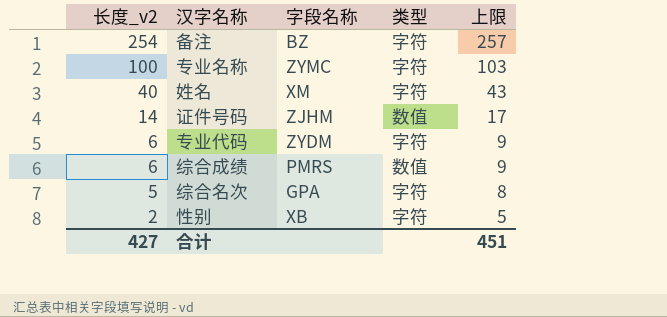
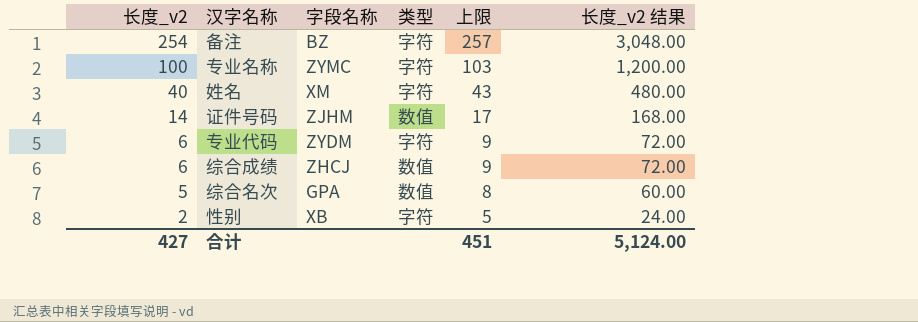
column 长度_v2 结果 | formula: none -> [长度_v2] * 12
综合成绩 | 字段名称: PMRS -> ZHCJ
综合名次 | 类型: 字符 -> 数值

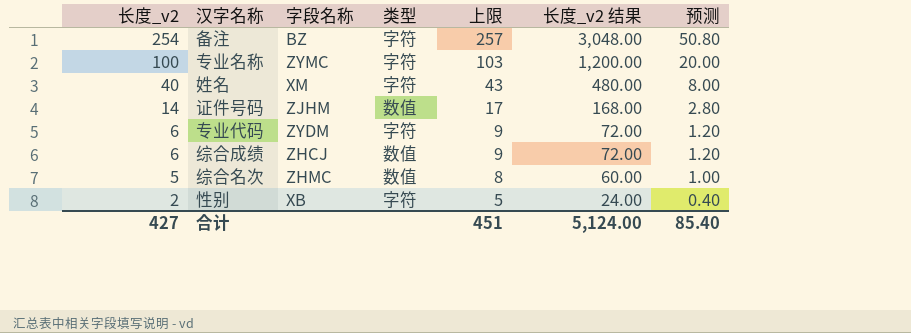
column 预测 | formula: none -> [长度_v2] * 0.2
综合名次 | 字段名称: GPA -> ZHMC

